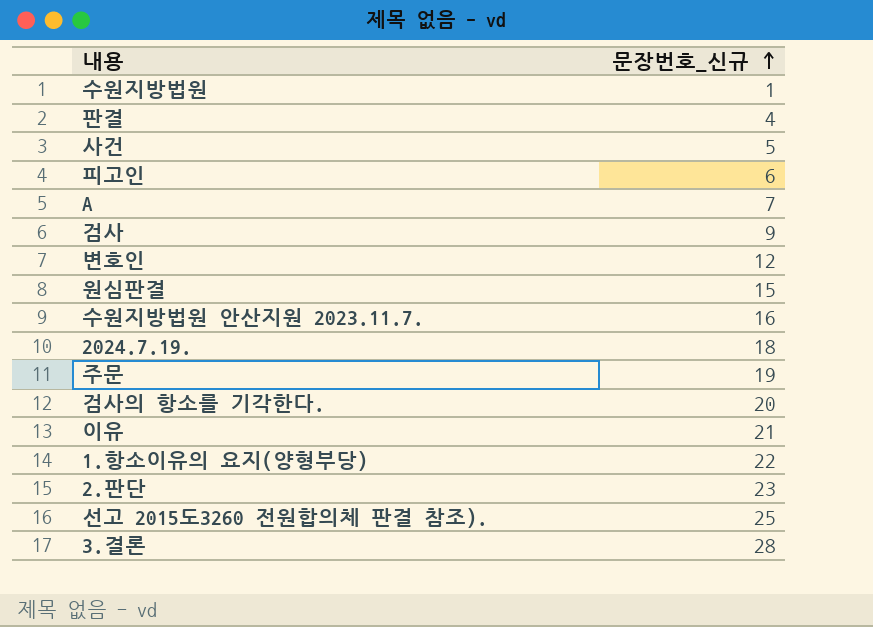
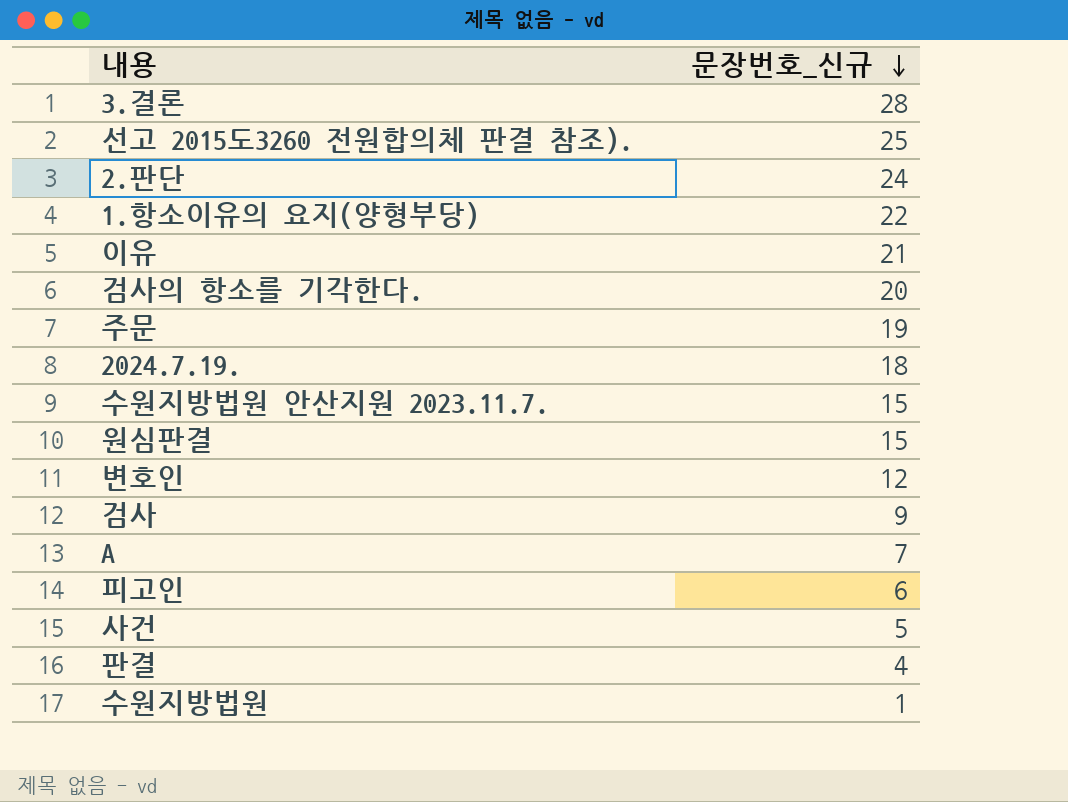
row order: 문장번호_신규 ascending -> 문장번호_신규 descending
2.판단 | 문장번호_신규: 23 -> 24
수원지방법원 안산지원 2023.11.7. | 문장번호_신규: 16 -> 15

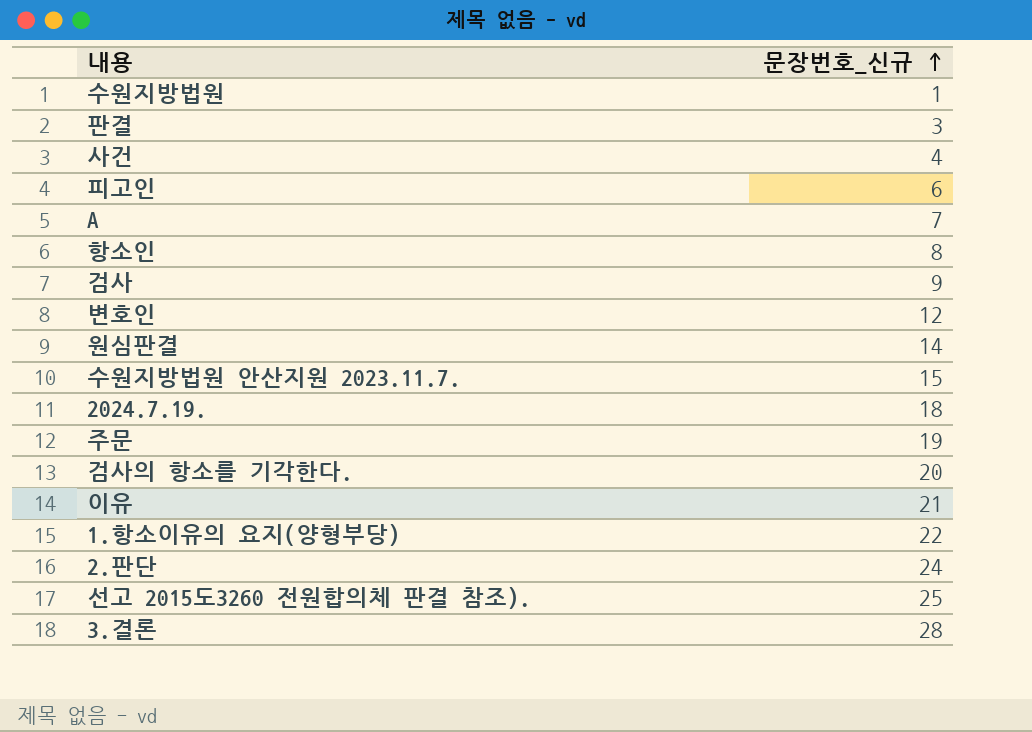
row order: 문장번호_신규 descending -> 문장번호_신규 ascending
판결 | 문장번호_신규: 4 -> 3
사건 | 문장번호_신규: 5 -> 4
row 항소인: none -> 8
원심판결 | 문장번호_신규: 15 -> 14

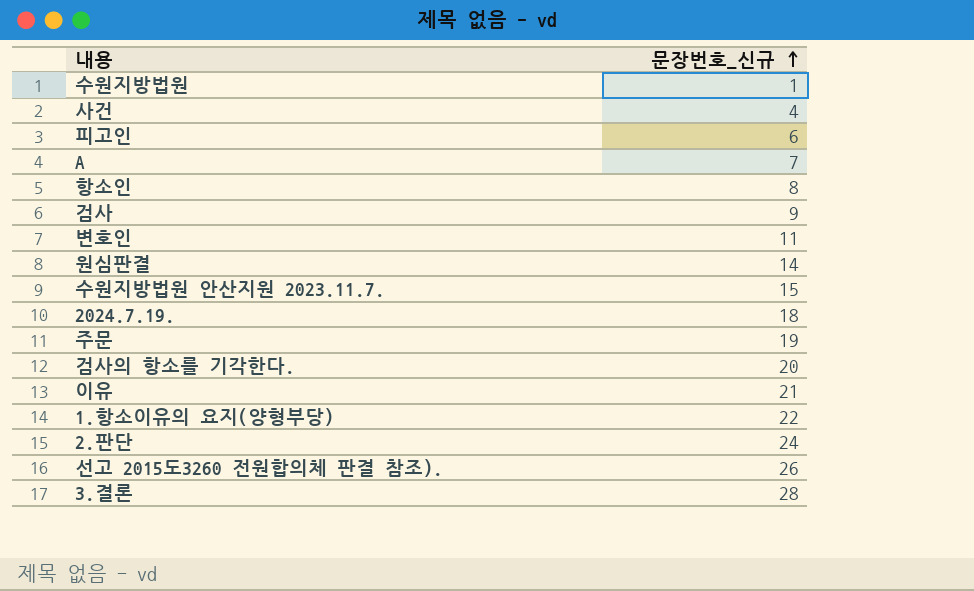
row 판결: 3 -> none
변호인 | 문장번호_신규: 12 -> 11
선고 2015도3260 전원합의체 판결 참조). | 문장번호_신규: 25 -> 26

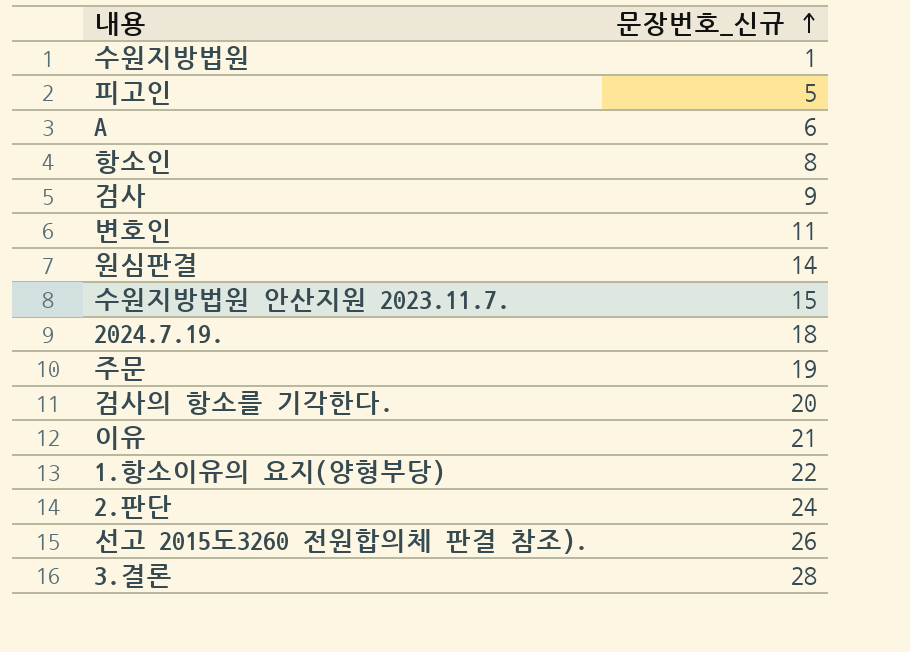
row 사건: 4 -> none
피고인 | 문장번호_신규: 6 -> 5
A | 문장번호_신규: 7 -> 6

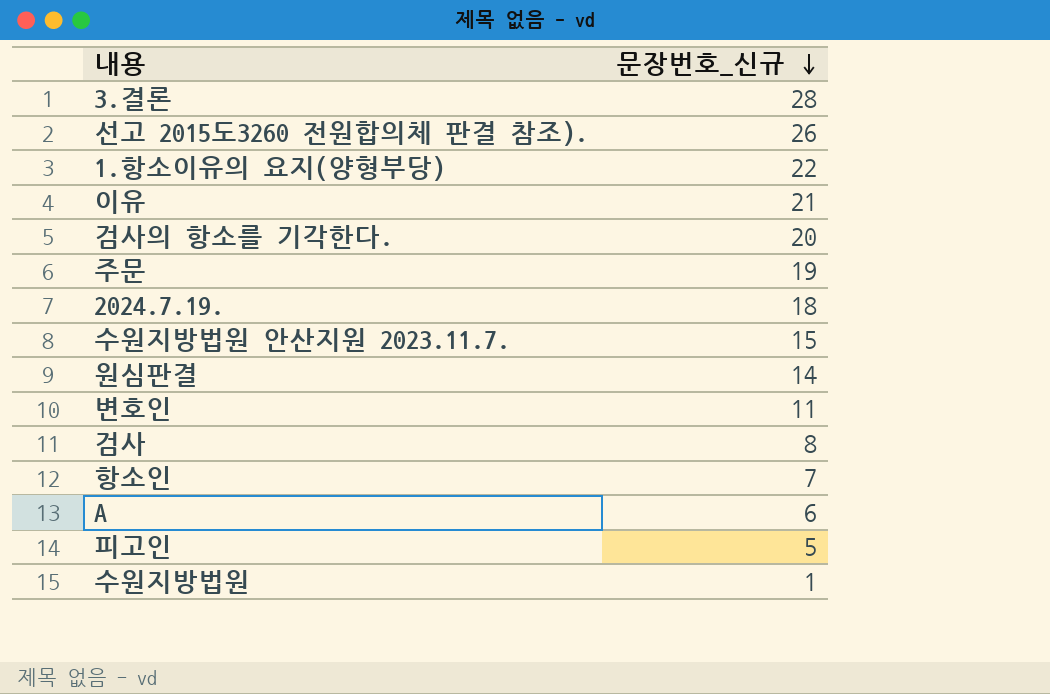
row order: 문장번호_신규 ascending -> 문장번호_신규 descending
row 2.판단: 24 -> none
검사 | 문장번호_신규: 9 -> 8
항소인 | 문장번호_신규: 8 -> 7

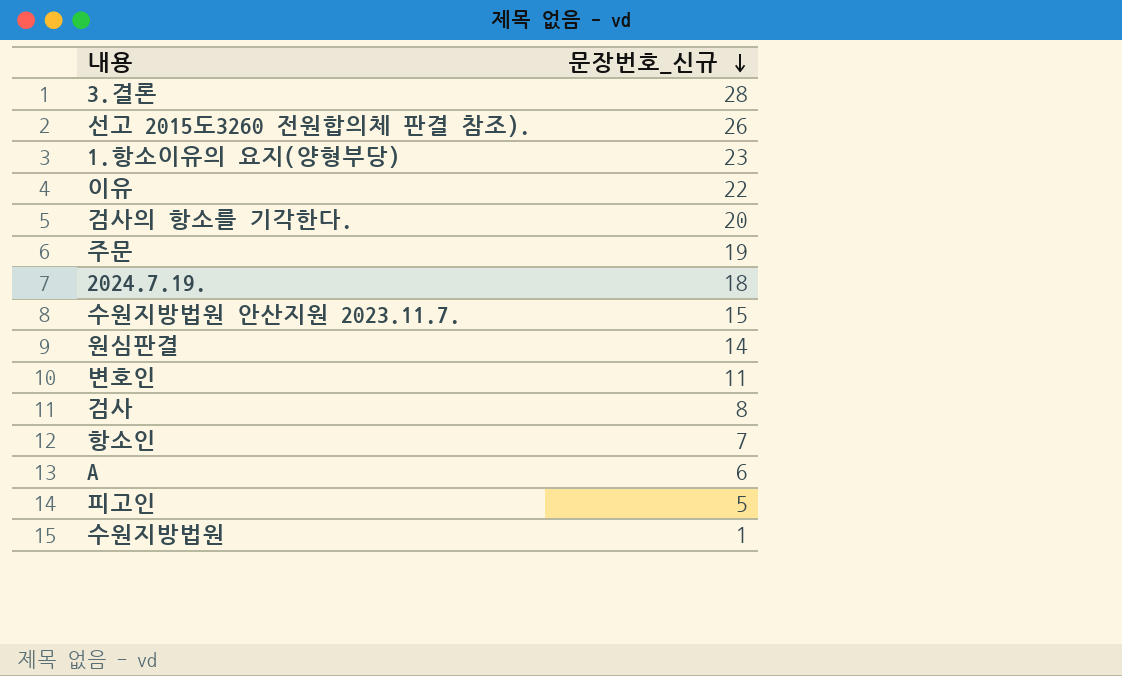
1.항소이유의 요지(양형부당) | 문장번호_신규: 22 -> 23
이유 | 문장번호_신규: 21 -> 22

